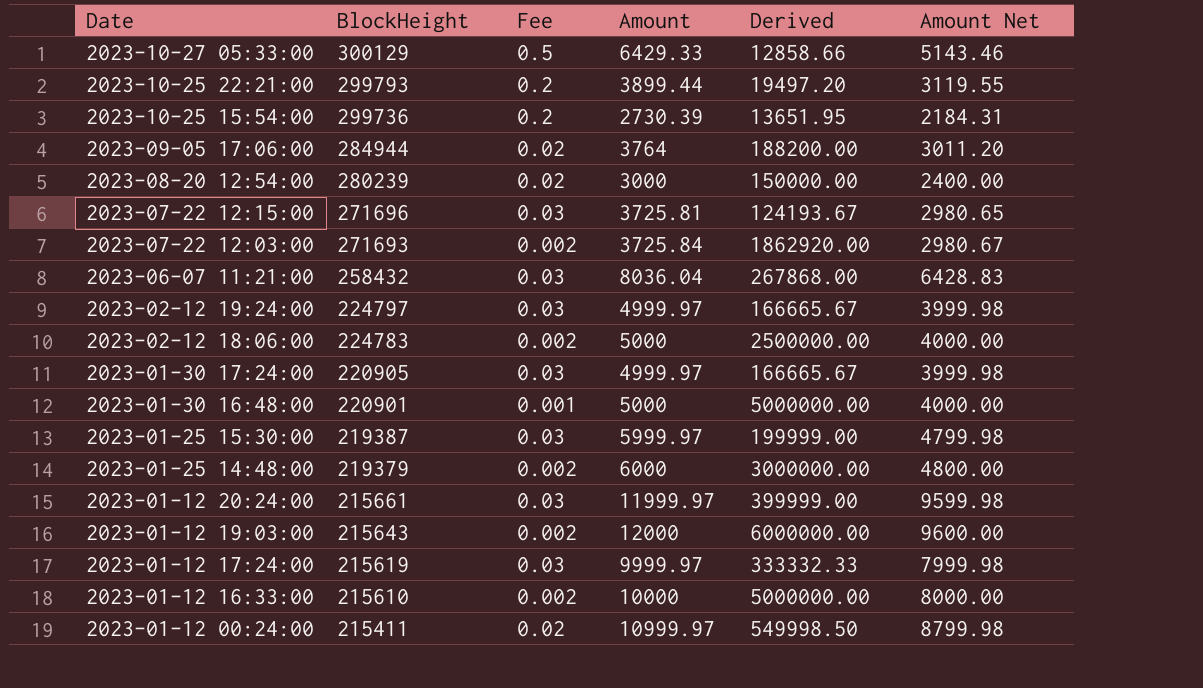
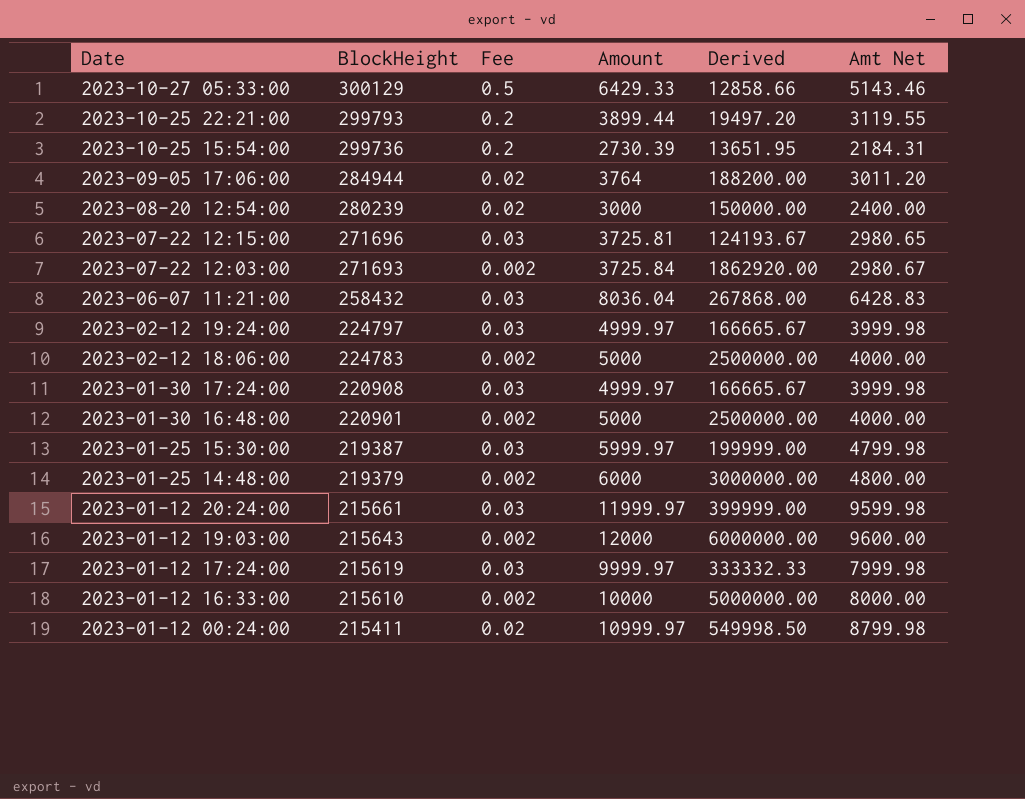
column name: Amount Net -> Amt Net
2023-01-30 17:24:00 | BlockHeight: 220905 -> 220908
2023-01-30 16:48:00 | Fee: 0.001 -> 0.002
2023-01-30 16:48:00 | Derived: 5000000.00 -> 2500000.00

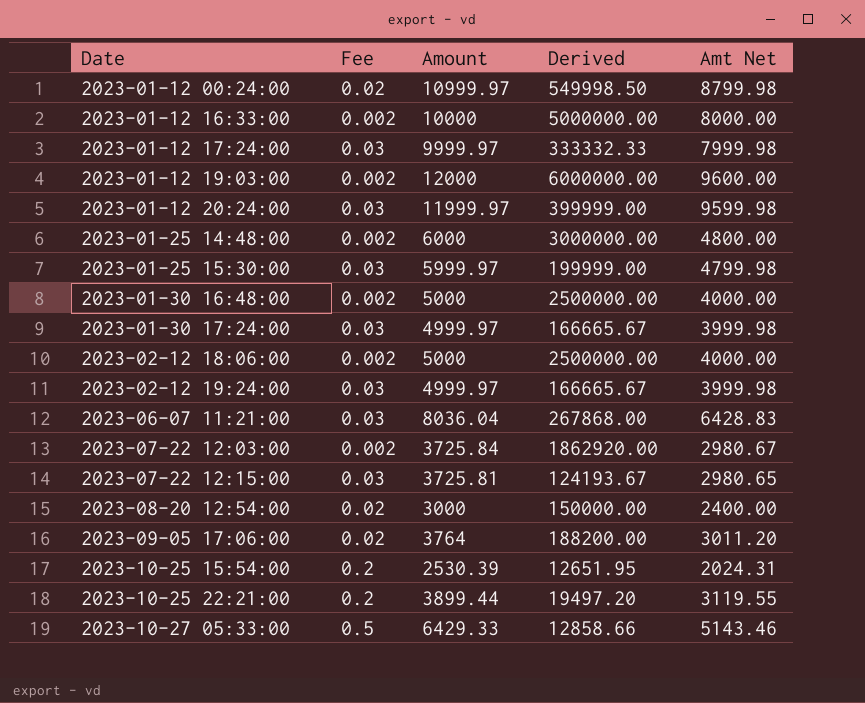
row order: Date descending -> Date ascending
column BlockHeight | position: 2 -> none
2023-10-25 15:54:00 | Amount: 2730.39 -> 2530.39
2023-10-25 15:54:00 | Derived: 13651.95 -> 12651.95
2023-10-25 15:54:00 | Amt Net: 2184.31 -> 2024.31

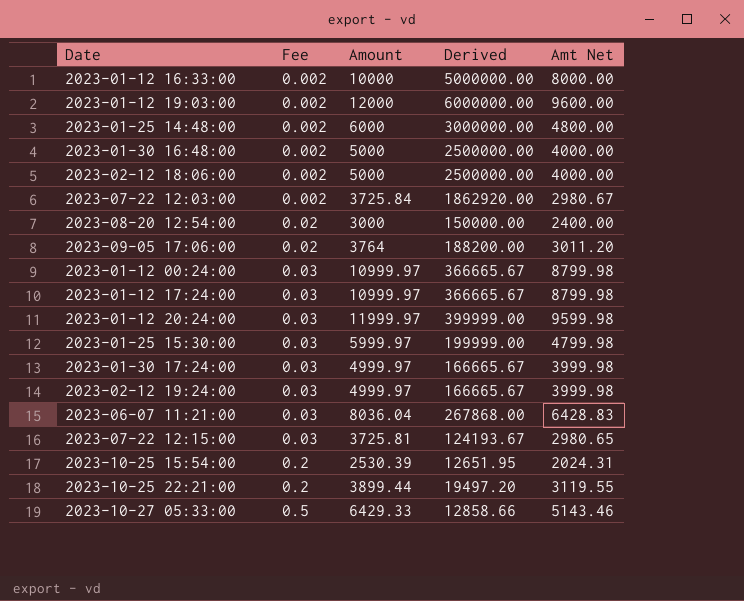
row order: Date ascending -> Fee ascending
2023-01-12 00:24:00 | Fee: 0.02 -> 0.03
2023-01-12 00:24:00 | Derived: 549998.50 -> 366665.67
2023-01-12 17:24:00 | Amount: 9999.97 -> 10999.97
2023-01-12 17:24:00 | Derived: 333332.33 -> 366665.67
2023-01-12 17:24:00 | Amt Net: 7999.98 -> 8799.98

